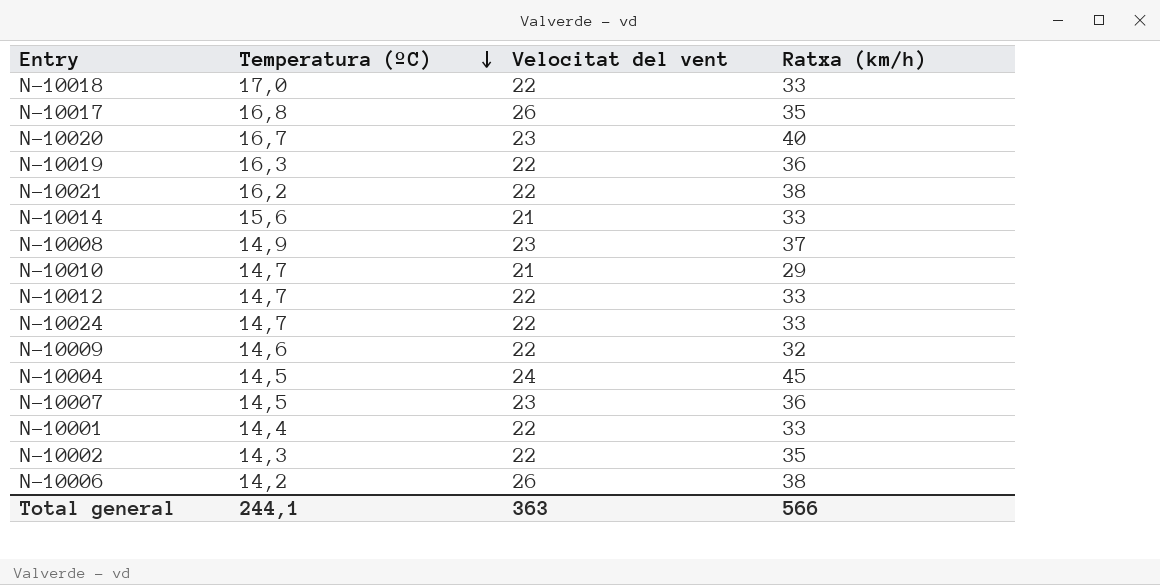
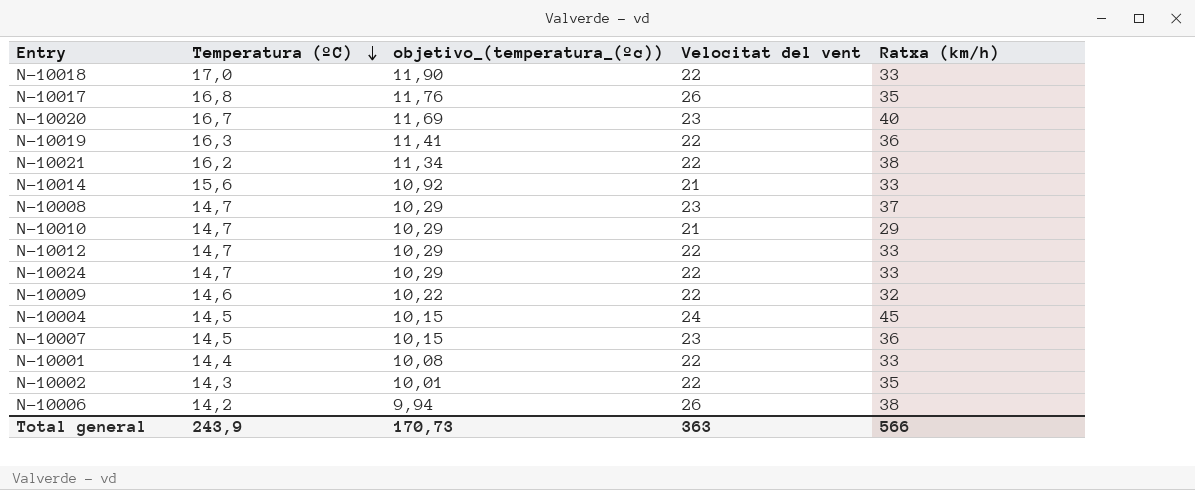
column objetivo_(temperatura_(ºc)) | formula: none -> [Temperatura (ºC)] * 0,7
N-10008 | Temperatura (ºC): 14,9 -> 14,7
Total general | Temperatura (ºC): 244,1 -> 243,9

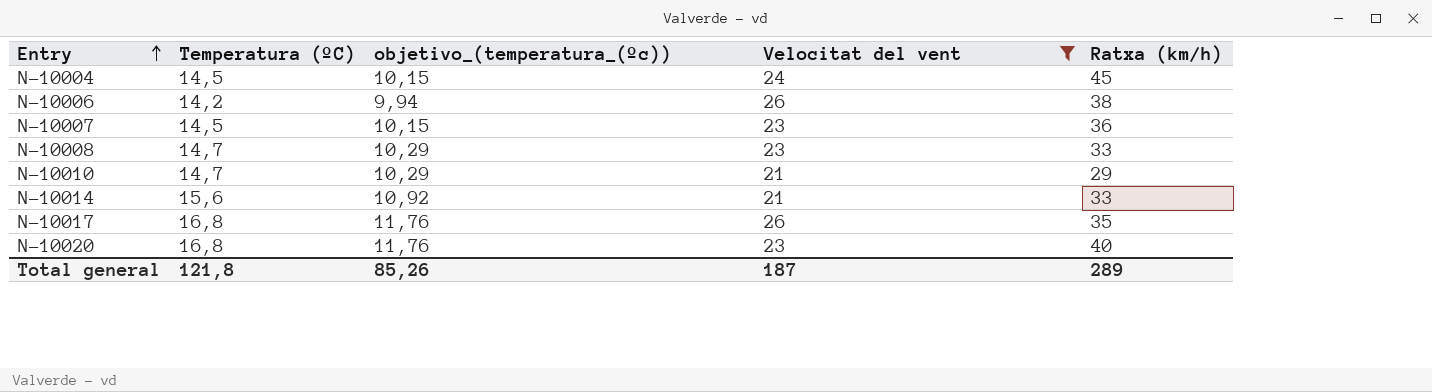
filter: none -> Velocitat del vent != 22
row order: Temperatura (ºC) descending -> Entry ascending
N-10008 | Ratxa (km/h): 37 -> 33
N-10020 | Temperatura (ºC): 16,7 -> 16,8
N-10020 | objetivo_(temperatura_(ºc)): 11,69 -> 11,76
Total general | Temperatura (ºC): 243,9 -> 121,8
Total general | objetivo_(temperatura_(ºc)): 170,73 -> 85,26
Total general | Velocitat del vent: 363 -> 187
Total general | Ratxa (km/h): 566 -> 289

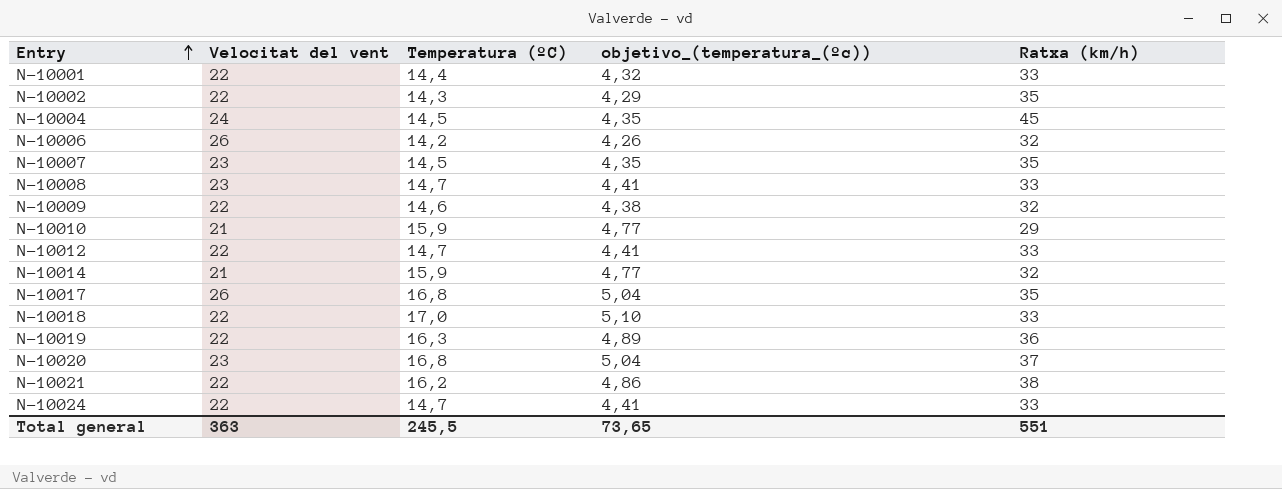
filter: Velocitat del vent != 22 -> none
column Velocitat del vent | position: 4 -> 2
column objetivo_(temperatura_(ºc)) | formula: [Temperatura (ºC)] * 0,7 -> [Temperatura (ºC)] * 0,3
N-10006 | Ratxa (km/h): 38 -> 32
N-10007 | Ratxa (km/h): 36 -> 35
N-10010 | Temperatura (ºC): 14,7 -> 15,9
N-10014 | Temperatura (ºC): 15,6 -> 15,9
N-10014 | Ratxa (km/h): 33 -> 32
N-10020 | Ratxa (km/h): 40 -> 37
Total general | Velocitat del vent: 187 -> 363
Total general | Temperatura (ºC): 121,8 -> 245,5
Total general | objetivo_(temperatura_(ºc)): 85,26 -> 73,65
Total general | Ratxa (km/h): 289 -> 551

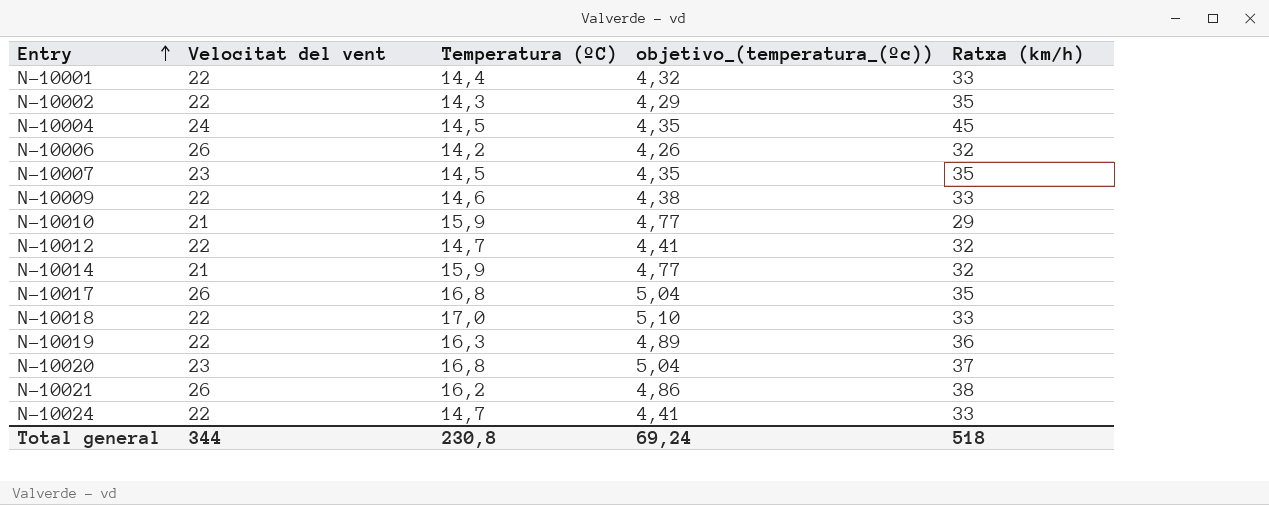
row N-10008: 23 | 14,7 | 4,41 | 33 -> none
N-10009 | Ratxa (km/h): 32 -> 33
N-10012 | Ratxa (km/h): 33 -> 32
N-10021 | Velocitat del vent: 22 -> 26
Total general | Velocitat del vent: 363 -> 344
Total general | Temperatura (ºC): 245,5 -> 230,8
Total general | objetivo_(temperatura_(ºc)): 73,65 -> 69,24
Total general | Ratxa (km/h): 551 -> 518

